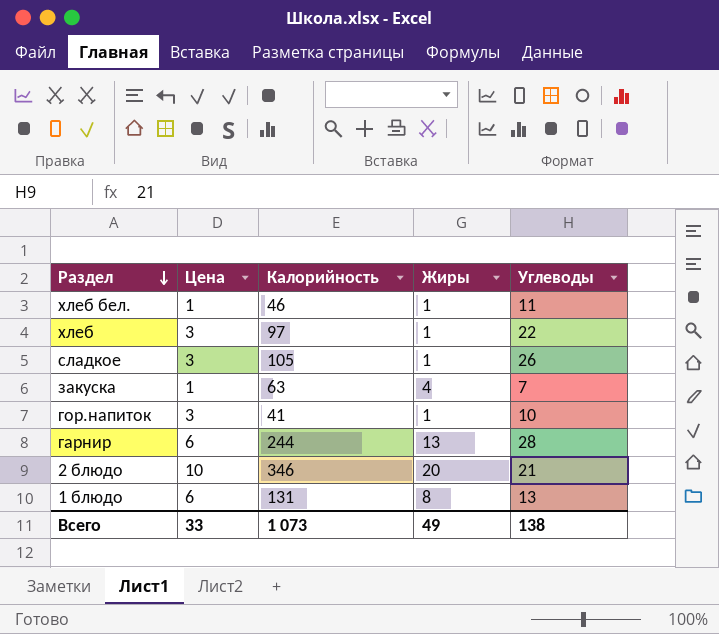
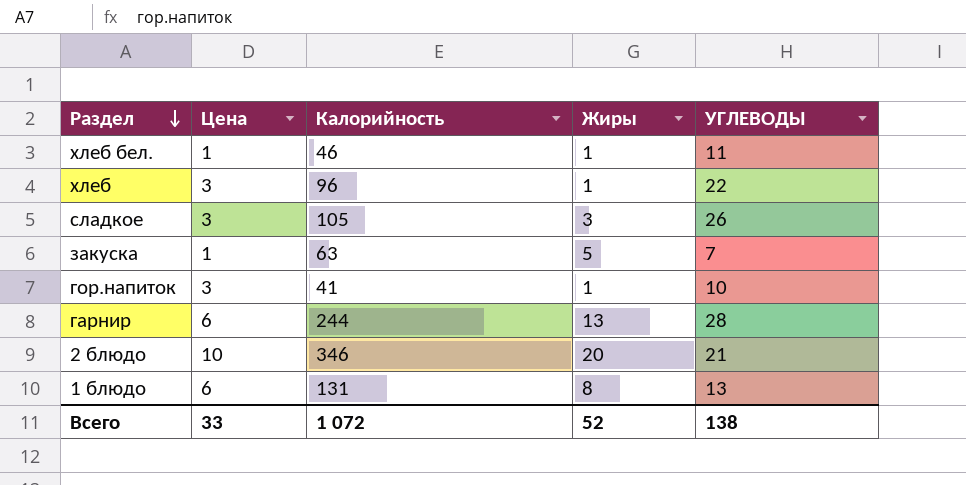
column name: Углеводы -> УГЛЕВОДЫ
хлеб | Калорийность: 97 -> 96
сладкое | Жиры: 1 -> 3
закуска | Жиры: 4 -> 5
Всего | Калорийность: 1 073 -> 1 072
Всего | Жиры: 49 -> 52

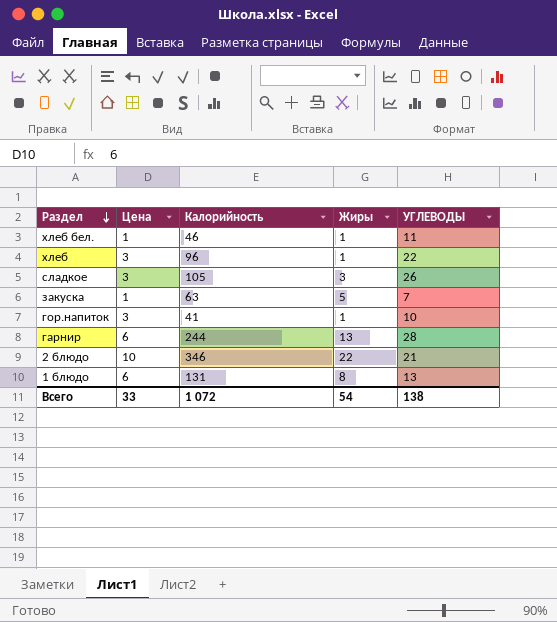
2 блюдо | Жиры: 20 -> 22
Всего | Жиры: 52 -> 54

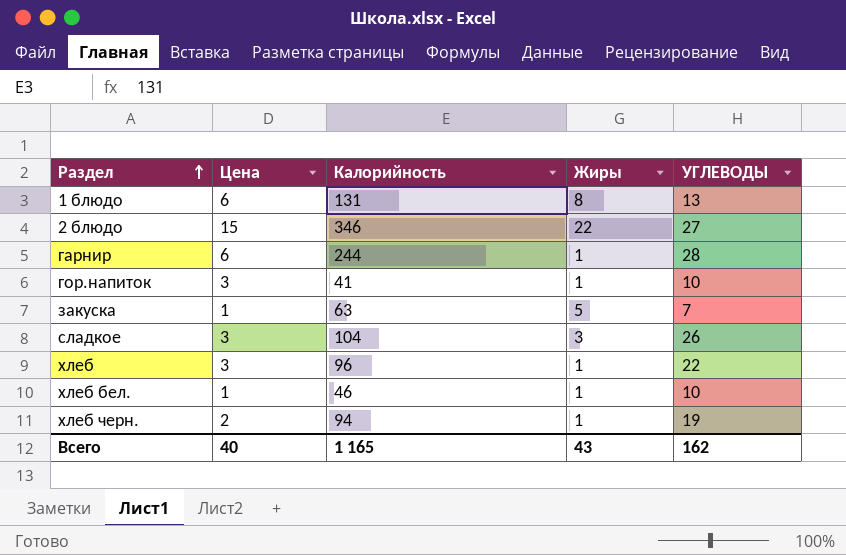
row order: Раздел descending -> Раздел ascending
2 блюдо | Цена: 10 -> 15
2 блюдо | УГЛЕВОДЫ: 21 -> 27
гарнир | Жиры: 13 -> 1
сладкое | Калорийность: 105 -> 104
хлеб бел. | УГЛЕВОДЫ: 11 -> 10
row хлеб черн.: none -> 2 | 94 | 1 | 19
Всего | Цена: 33 -> 40
Всего | Калорийность: 1 072 -> 1 165
Всего | Жиры: 54 -> 43
Всего | УГЛЕВОДЫ: 138 -> 162

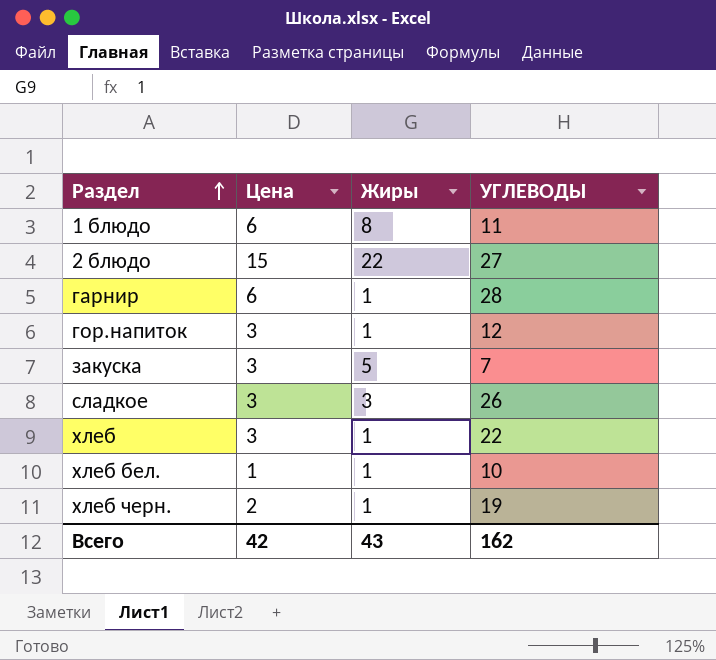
column Калорийность | position: 3 -> none
1 блюдо | УГЛЕВОДЫ: 13 -> 11
гор.напиток | УГЛЕВОДЫ: 10 -> 12
закуска | Цена: 1 -> 3
Всего | Цена: 40 -> 42

